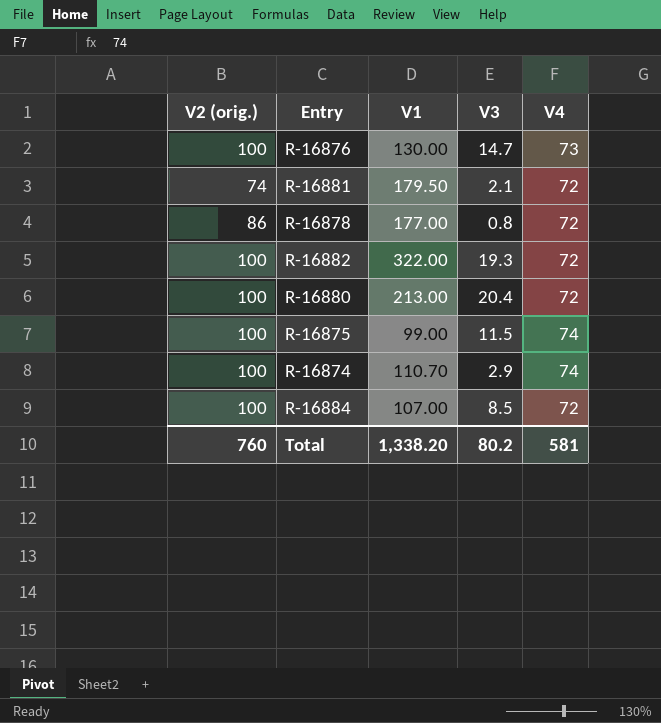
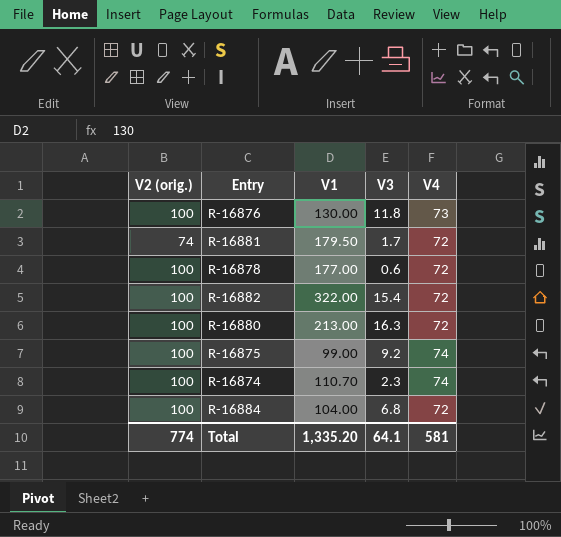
R-16876 | V3: 14.7 -> 11.8
R-16881 | V3: 2.1 -> 1.7
R-16878 | V2 (orig.): 86 -> 100
R-16878 | V3: 0.8 -> 0.6
R-16882 | V3: 19.3 -> 15.4
R-16880 | V3: 20.4 -> 16.3
R-16875 | V3: 11.5 -> 9.2
R-16874 | V3: 2.9 -> 2.3
R-16884 | V1: 107.00 -> 104.00
R-16884 | V3: 8.5 -> 6.8
Total | V2 (orig.): 760 -> 774
Total | V1: 1,338.20 -> 1,335.20
Total | V3: 80.2 -> 64.1

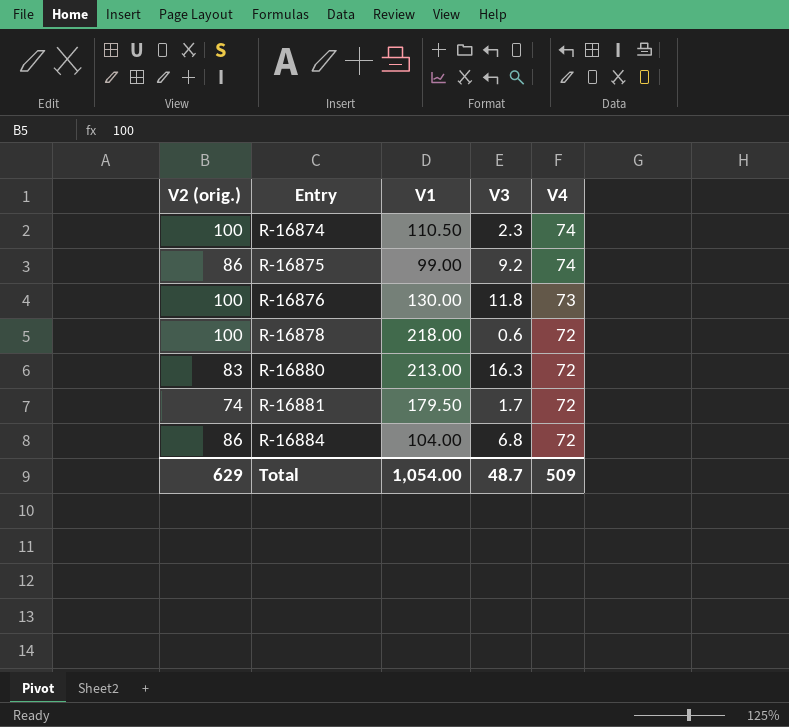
row order: none -> Entry ascending
row R-16882: 100 | 322.00 | 15.4 | 72 -> none
R-16874 | V1: 110.70 -> 110.50
R-16875 | V2 (orig.): 100 -> 86
R-16878 | V1: 177.00 -> 218.00
R-16880 | V2 (orig.): 100 -> 83
R-16884 | V2 (orig.): 100 -> 86
Total | V2 (orig.): 774 -> 629
Total | V1: 1,335.20 -> 1,054.00
Total | V3: 64.1 -> 48.7
Total | V4: 581 -> 509

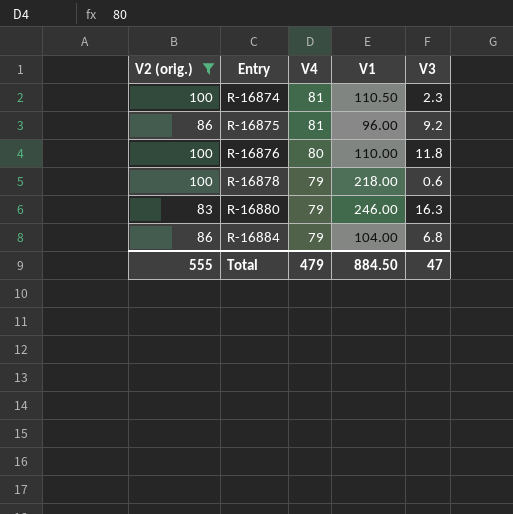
filter: none -> V2 (orig.) != 74
column V4 | position: 5 -> 3
R-16874 | V4: 74 -> 81
R-16875 | V4: 74 -> 81
R-16875 | V1: 99.00 -> 96.00
R-16876 | V4: 73 -> 80
R-16876 | V1: 130.00 -> 110.00
R-16878 | V4: 72 -> 79
R-16880 | V4: 72 -> 79
R-16880 | V1: 213.00 -> 246.00
R-16884 | V4: 72 -> 79
Total | V2 (orig.): 629 -> 555
Total | V4: 509 -> 479
Total | V1: 1,054.00 -> 884.50
Total | V3: 48.7 -> 47

